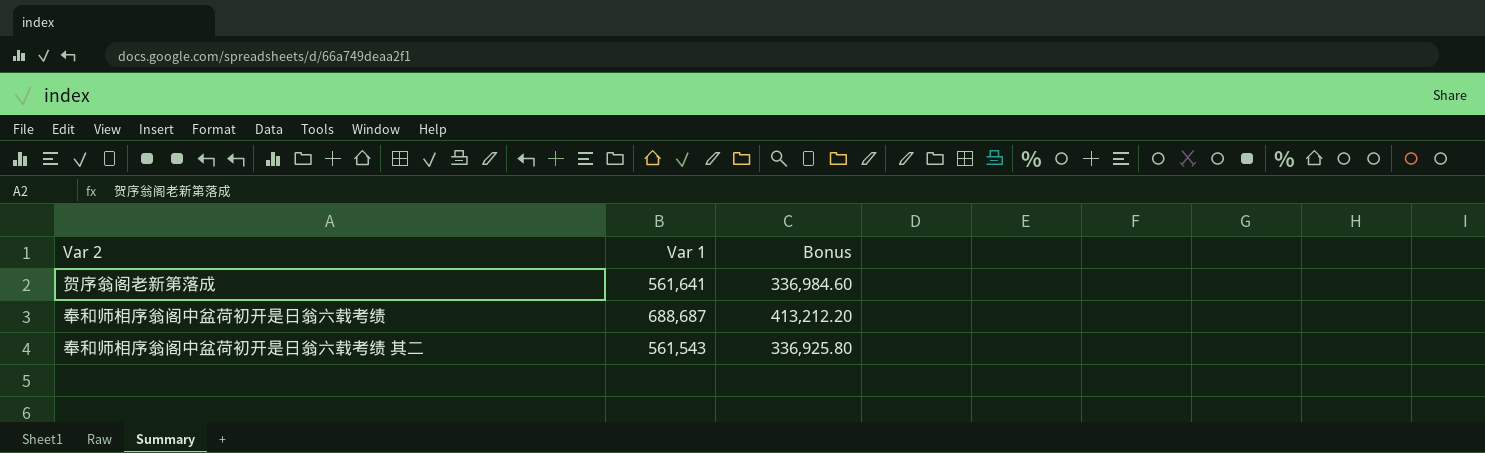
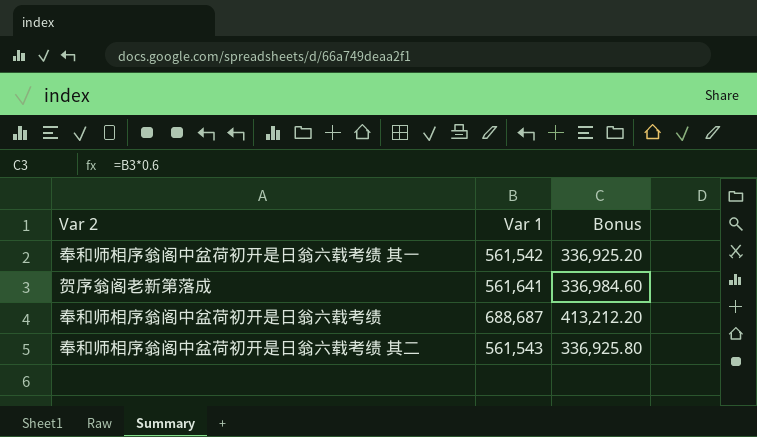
row 奉和师相序翁阁中盆荷初开是日翁六载考绩 其一: none -> 561,542 | 336,925.20

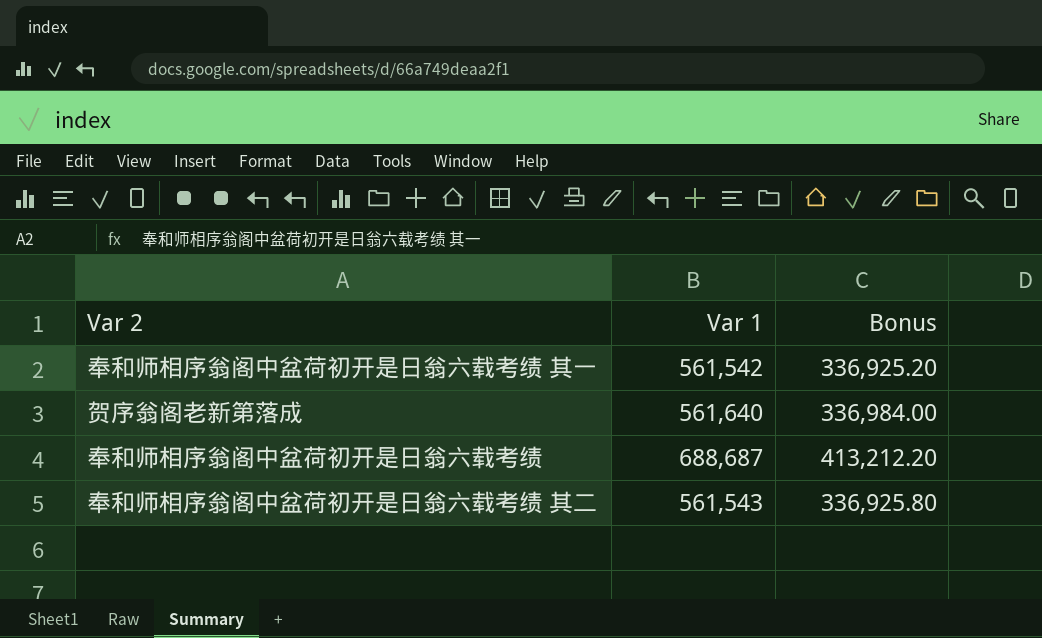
贺序翁阁老新第落成 | Var 1: 561,641 -> 561,640
贺序翁阁老新第落成 | Bonus: 336,984.60 -> 336,984.00

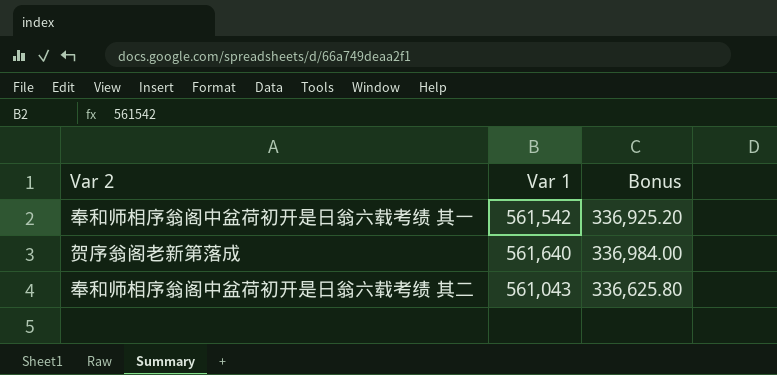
row 奉和师相序翁阁中盆荷初开是日翁六载考绩: 688,687 | 413,212.20 -> none
奉和师相序翁阁中盆荷初开是日翁六载考绩 其二 | Var 1: 561,543 -> 561,043
奉和师相序翁阁中盆荷初开是日翁六载考绩 其二 | Bonus: 336,925.80 -> 336,625.80

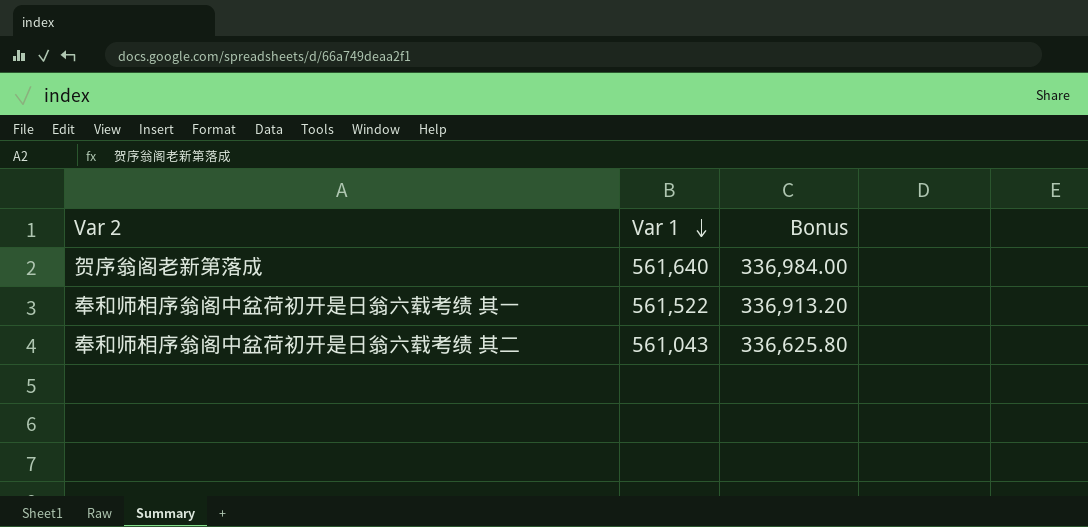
row order: none -> Var 1 descending
奉和师相序翁阁中盆荷初开是日翁六载考绩 其一 | Var 1: 561,542 -> 561,522
奉和师相序翁阁中盆荷初开是日翁六载考绩 其一 | Bonus: 336,925.20 -> 336,913.20

